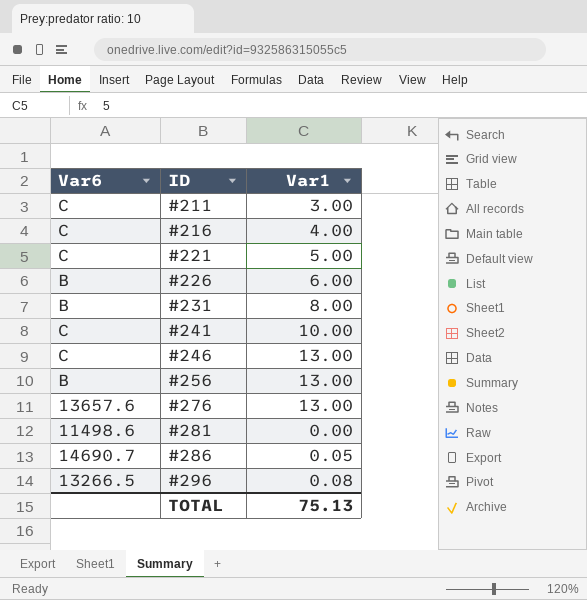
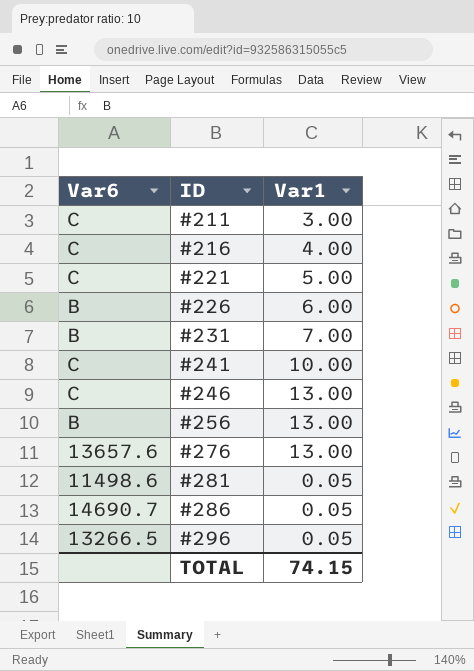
#231 | Var1: 8.00 -> 7.00
#281 | Var1: 0.00 -> 0.05
#296 | Var1: 0.08 -> 0.05
TOTAL | Var1: 75.13 -> 74.15

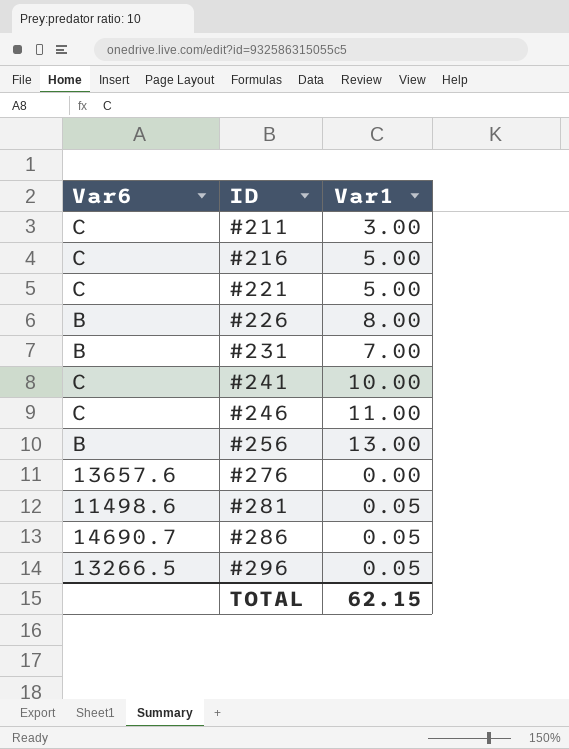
#216 | Var1: 4.00 -> 5.00
#226 | Var1: 6.00 -> 8.00
#246 | Var1: 13.00 -> 11.00
#276 | Var1: 13.00 -> 0.00
TOTAL | Var1: 74.15 -> 62.15

